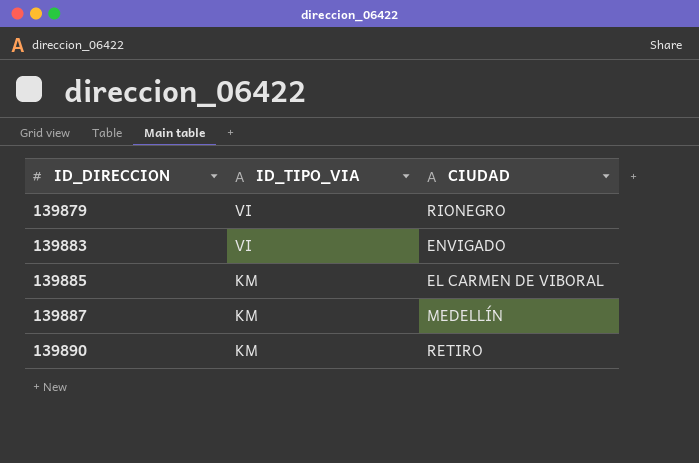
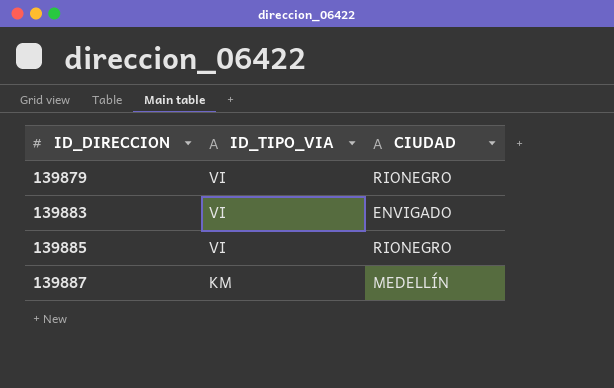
row 139890: KM | RETIRO -> none
139885 | ID_TIPO_VIA: KM -> VI
139885 | CIUDAD: EL CARMEN DE VIBORAL -> RIONEGRO

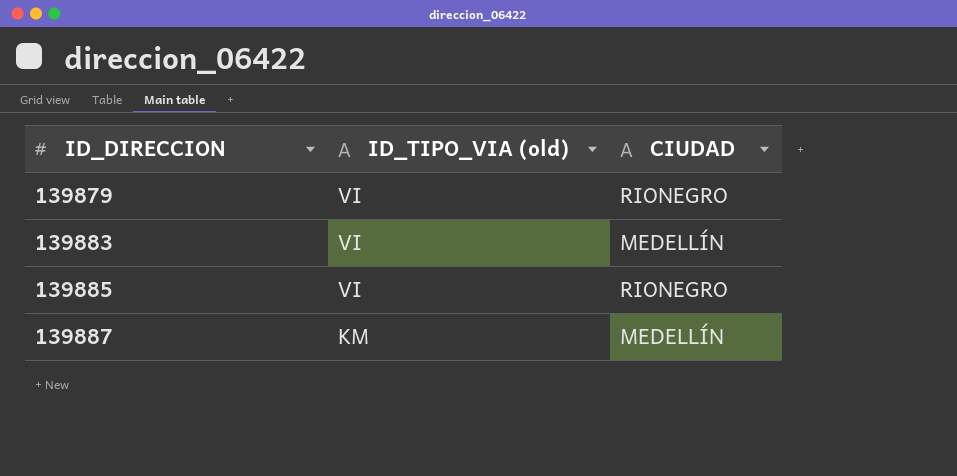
column name: ID_TIPO_VIA -> ID_TIPO_VIA (old)
139883 | CIUDAD: ENVIGADO -> MEDELLÍN

